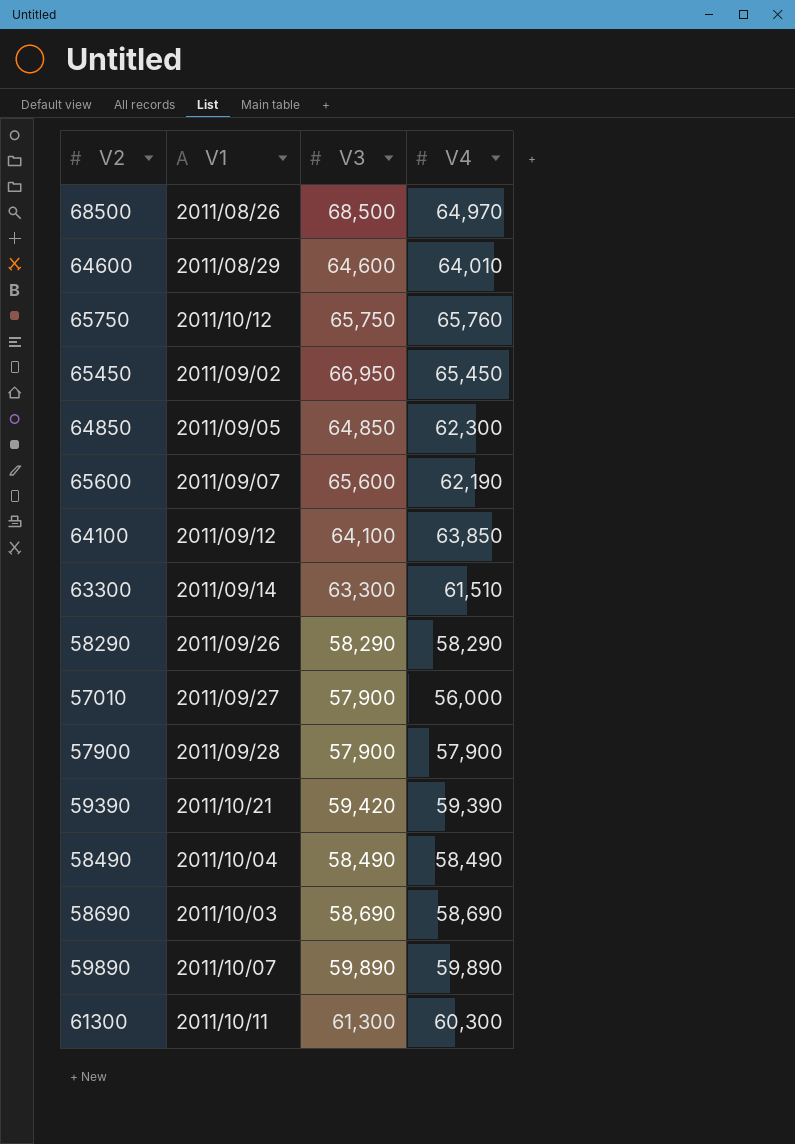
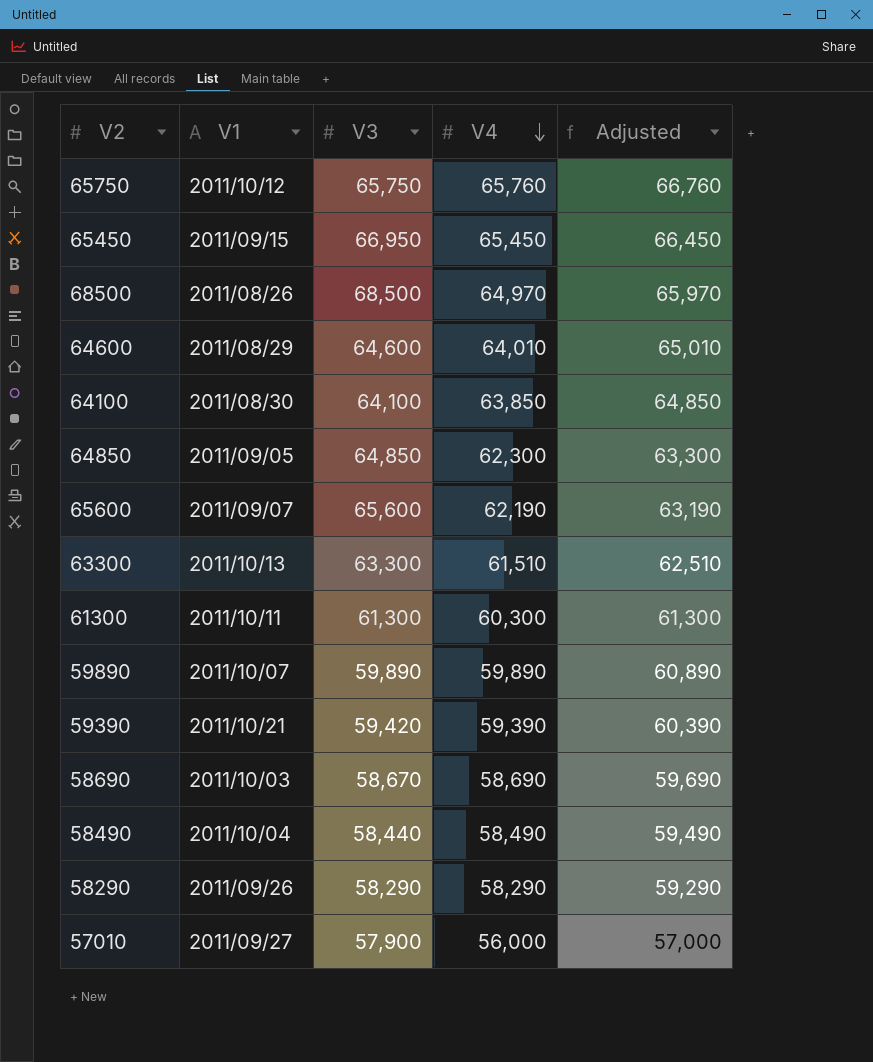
row order: none -> V4 descending
column Adjusted | formula: none -> [V4] + 1000
row 57900: 2011/09/28 | 57,900 | 57,900 -> none
65450 | V1: 2011/09/02 -> 2011/09/15
64100 | V1: 2011/09/12 -> 2011/08/30
63300 | V1: 2011/09/14 -> 2011/10/13
58690 | V3: 58,690 -> 58,670
58490 | V3: 58,490 -> 58,440

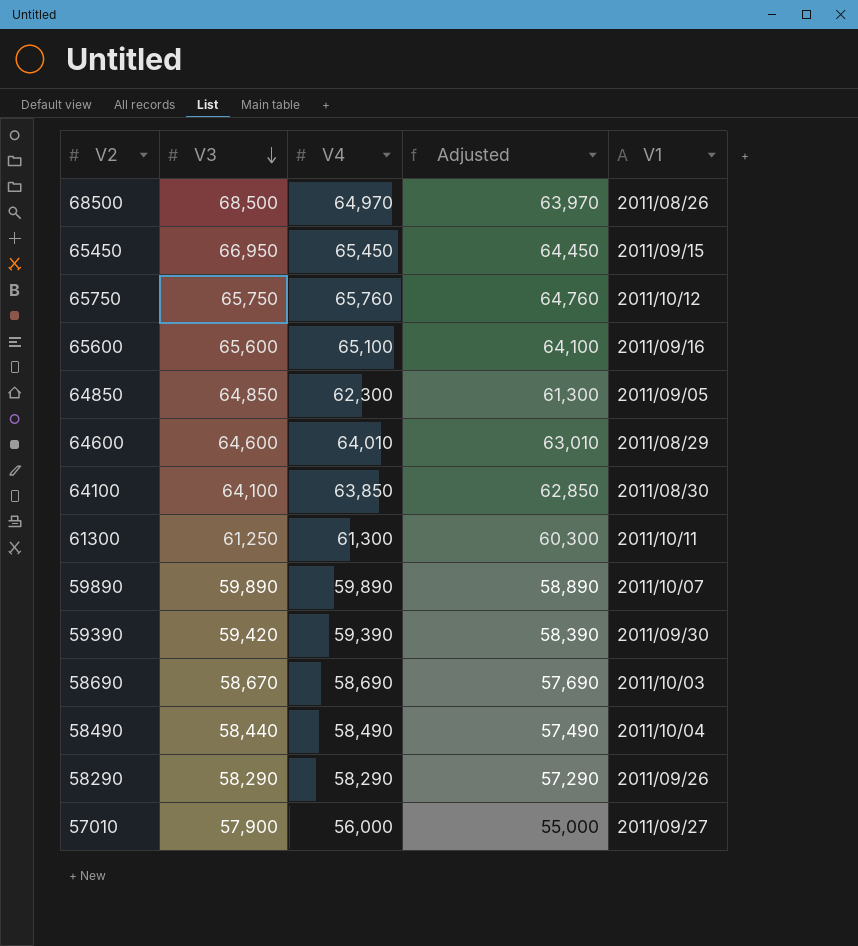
row order: V4 descending -> V3 descending
column Adjusted | formula: [V4] + 1000 -> [V4] - 1000
column V1 | position: 2 -> 5
row 63300: 2011/10/13 | 63,300 | 61,510 | 62,510 -> none
65600 | V4: 62,190 -> 65,100
65600 | V1: 2011/09/07 -> 2011/09/16
61300 | V3: 61,300 -> 61,250
61300 | V4: 60,300 -> 61,300
59390 | V1: 2011/10/21 -> 2011/09/30

